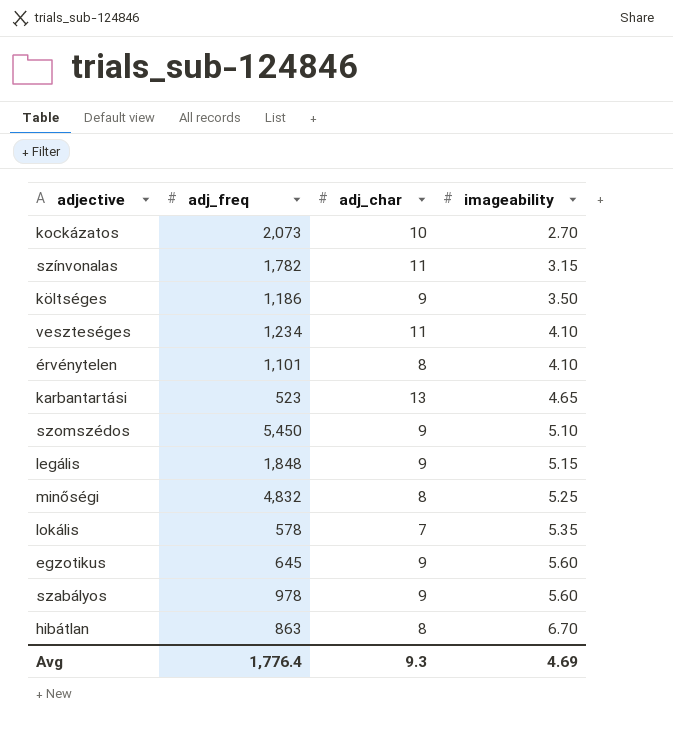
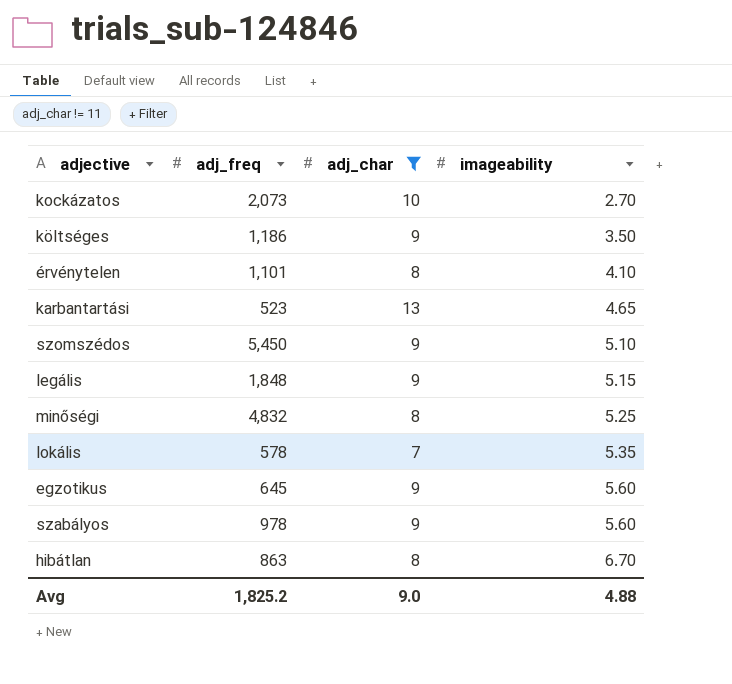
filter: none -> adj_char != 11
Avg | adj_freq: 1,776.4 -> 1,825.2
Avg | adj_char: 9.3 -> 9.0
Avg | imageability: 4.69 -> 4.88

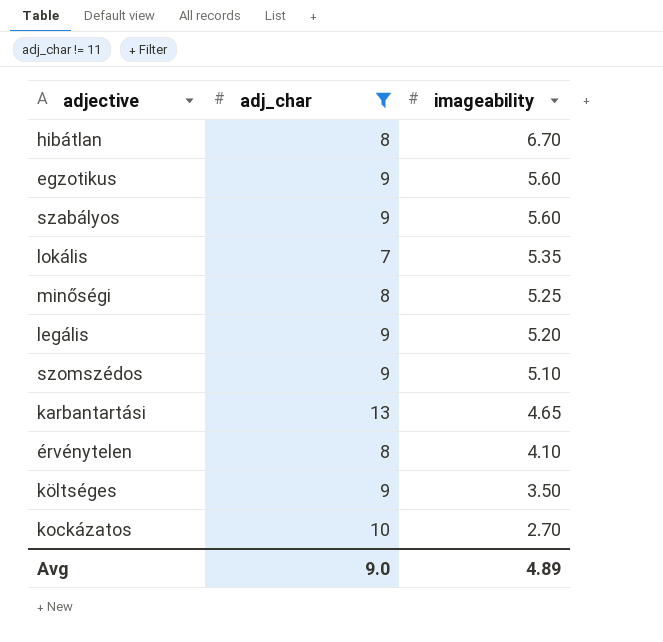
row order: imageability ascending -> imageability descending
column adj_freq | position: 2 -> none
legális | imageability: 5.15 -> 5.20
Avg | imageability: 4.88 -> 4.89

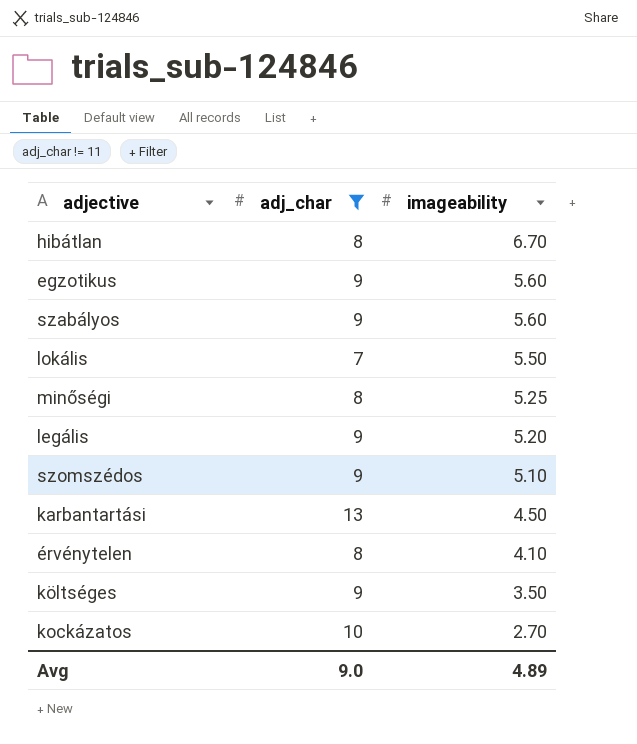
lokális | imageability: 5.35 -> 5.50
karbantartási | imageability: 4.65 -> 4.50

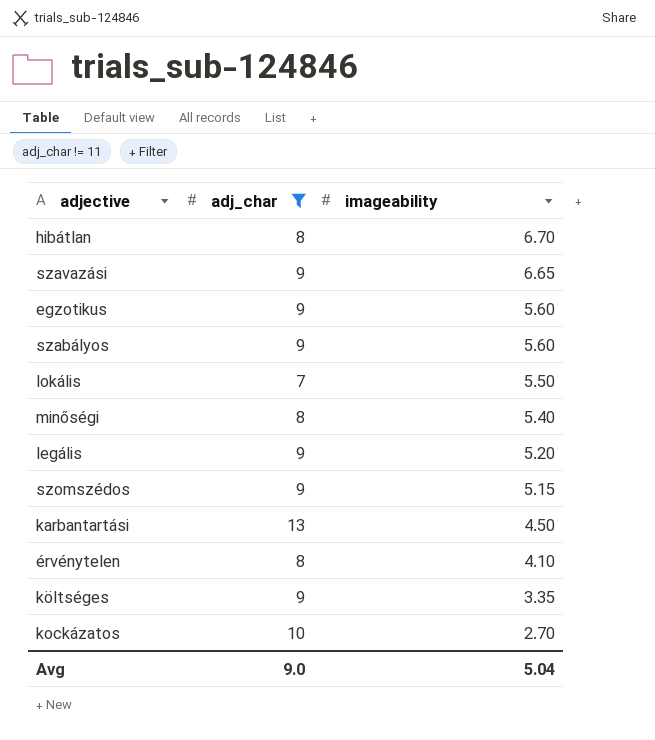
row szavazási: none -> 9 | 6.65
minőségi | imageability: 5.25 -> 5.40
szomszédos | imageability: 5.10 -> 5.15
költséges | imageability: 3.50 -> 3.35
Avg | imageability: 4.89 -> 5.04

